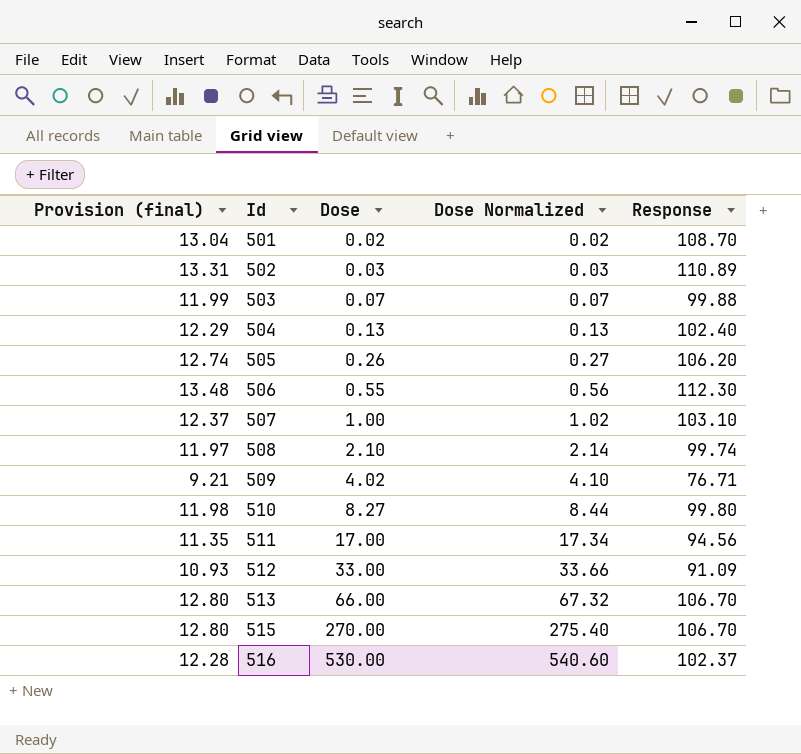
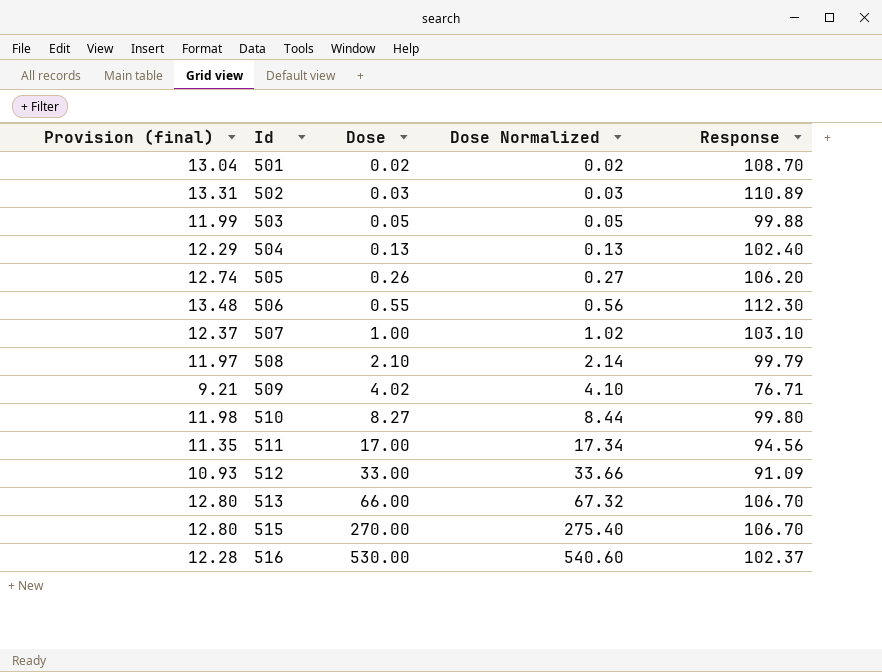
503 | Dose: 0.07 -> 0.05
503 | Dose Normalized: 0.07 -> 0.05
508 | Response: 99.74 -> 99.79

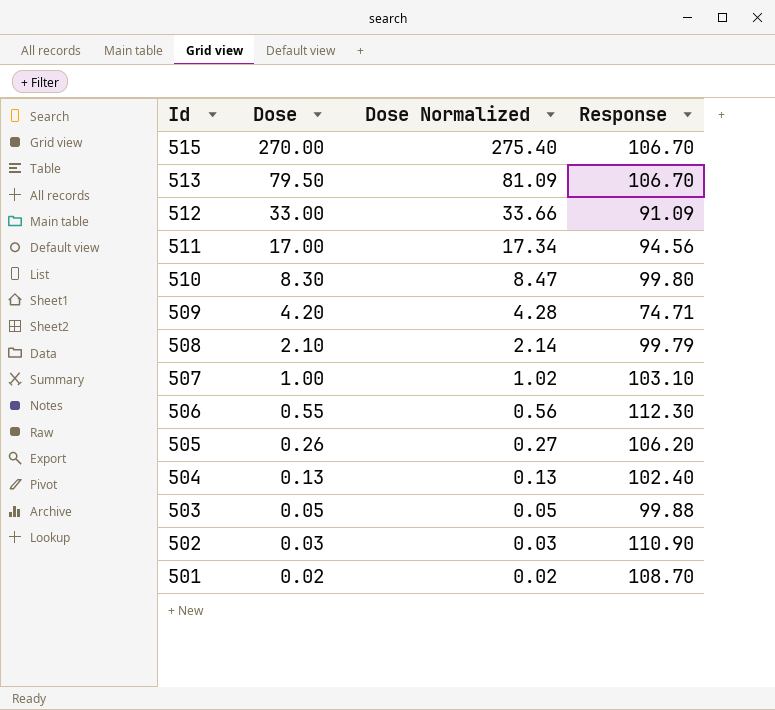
row order: Id ascending -> Id descending
column Provision (final) | formula: [Response] * 0.12 -> none
row 516: 12.28 | 530.00 | 540.60 | 102.37 -> none
513 | Dose: 66.00 -> 79.50
513 | Dose Normalized: 67.32 -> 81.09
510 | Dose: 8.27 -> 8.30
510 | Dose Normalized: 8.44 -> 8.47
509 | Dose: 4.02 -> 4.20
509 | Dose Normalized: 4.10 -> 4.28
509 | Response: 76.71 -> 74.71
502 | Response: 110.89 -> 110.90

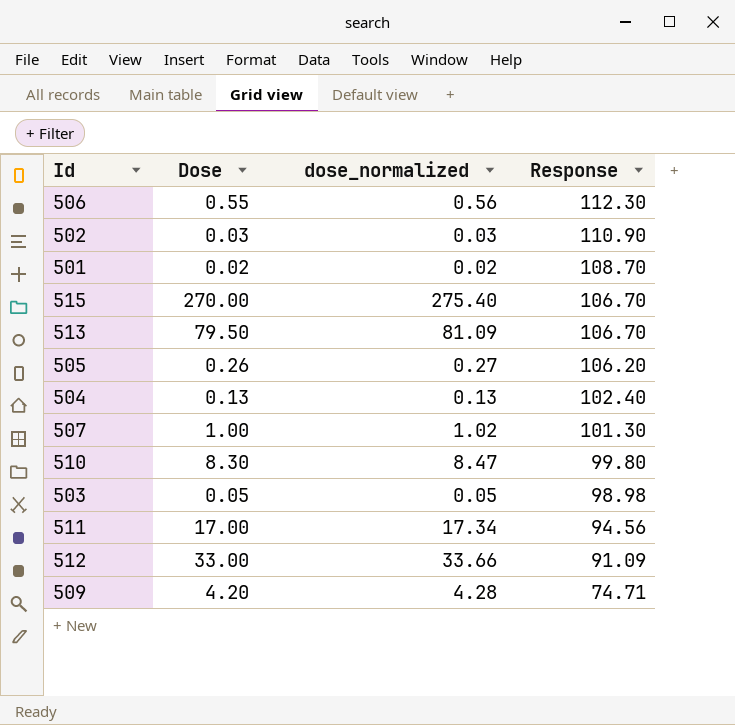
row order: Id descending -> Response descending
column name: Dose Normalized -> dose_normalized
row 508: 2.10 | 2.14 | 99.79 -> none
507 | Response: 103.10 -> 101.30
503 | Response: 99.88 -> 98.98

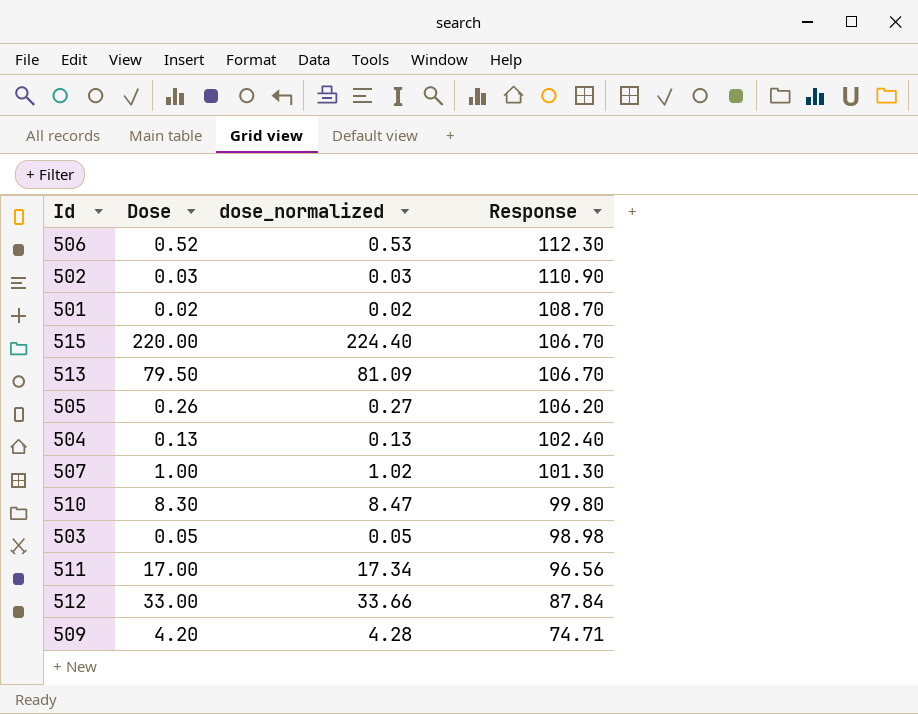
506 | Dose: 0.55 -> 0.52
506 | dose_normalized: 0.56 -> 0.53
515 | Dose: 270.00 -> 220.00
515 | dose_normalized: 275.40 -> 224.40
511 | Response: 94.56 -> 96.56
512 | Response: 91.09 -> 87.84

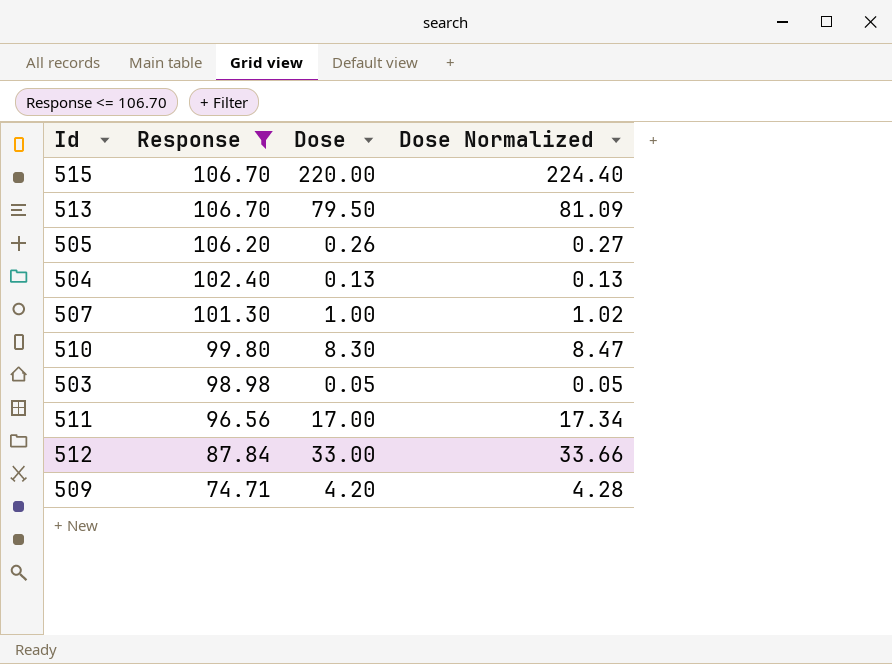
filter: none -> Response <= 106.70
column Response | position: 4 -> 2
column name: dose_normalized -> Dose Normalized

